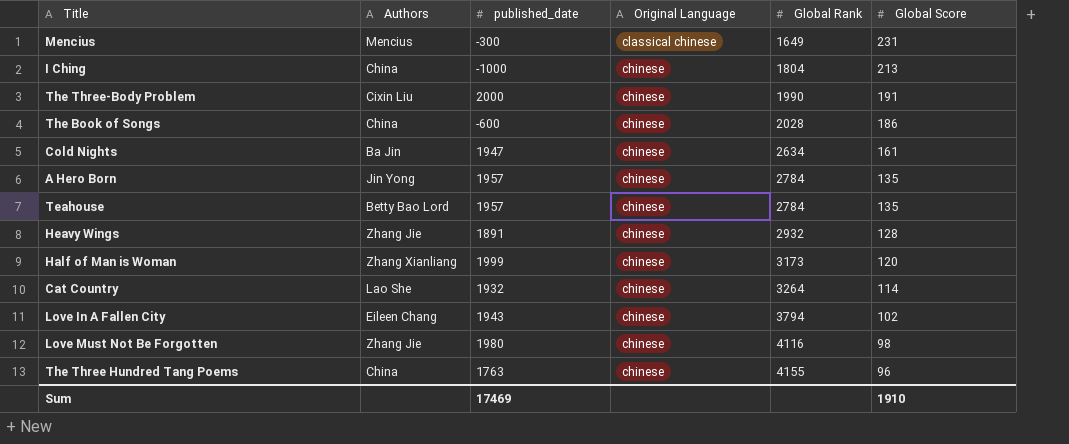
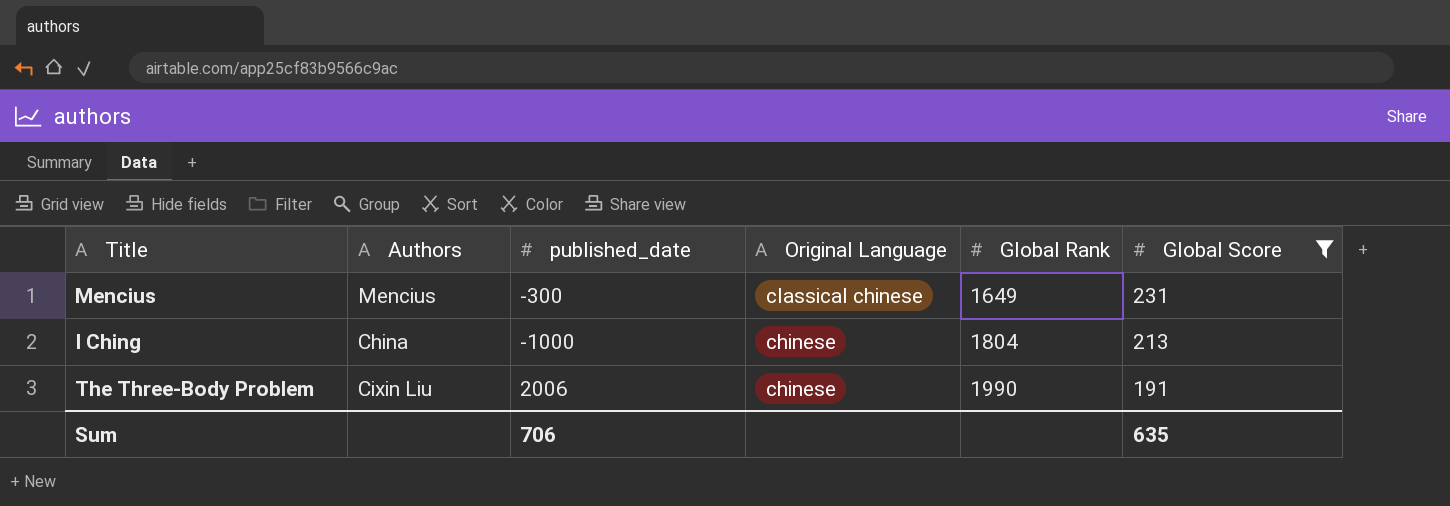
filter: none -> Global Score >= 191
The Three-Body Problem | published_date: 2000 -> 2006
Sum | published_date: 17469 -> 706
Sum | Global Score: 1910 -> 635

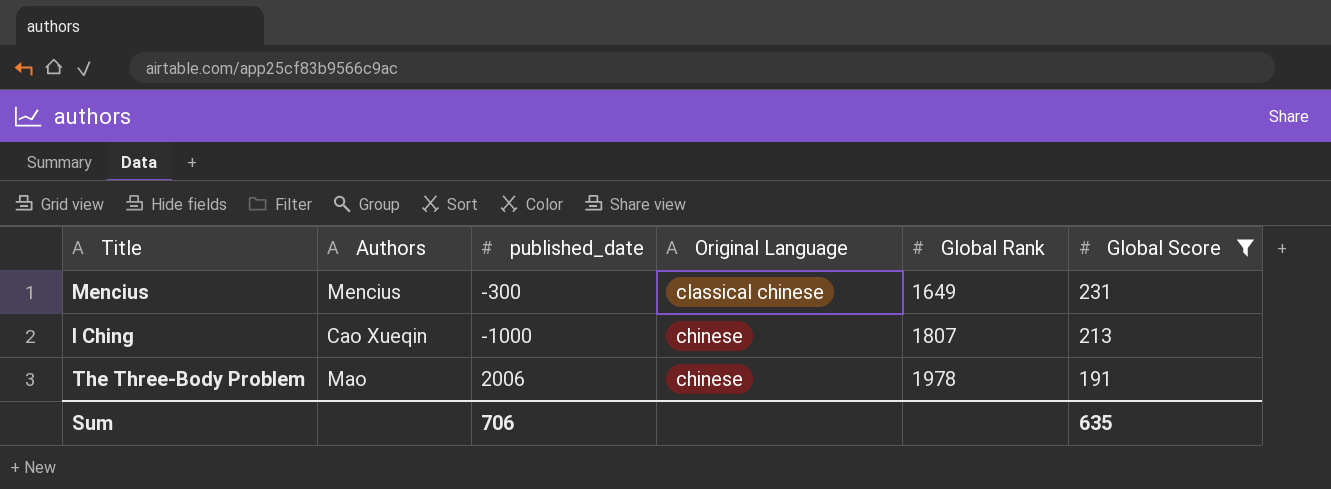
I Ching | Authors: China -> Cao Xueqin
I Ching | Global Rank: 1804 -> 1807
The Three-Body Problem | Authors: Cixin Liu -> Mao
The Three-Body Problem | Global Rank: 1990 -> 1978

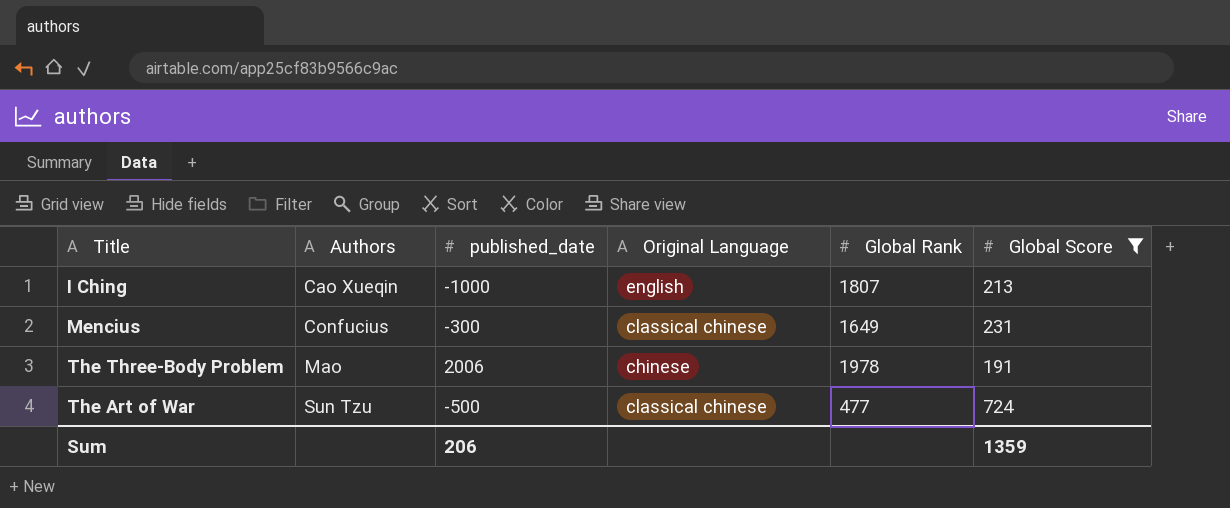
row order: Original Language descending -> Authors ascending
I Ching | Original Language: chinese -> english
Mencius | Authors: Mencius -> Confucius
row The Art of War: none -> Sun Tzu | -500 | classical chinese | 477 | 724
Sum | published_date: 706 -> 206
Sum | Global Score: 635 -> 1359

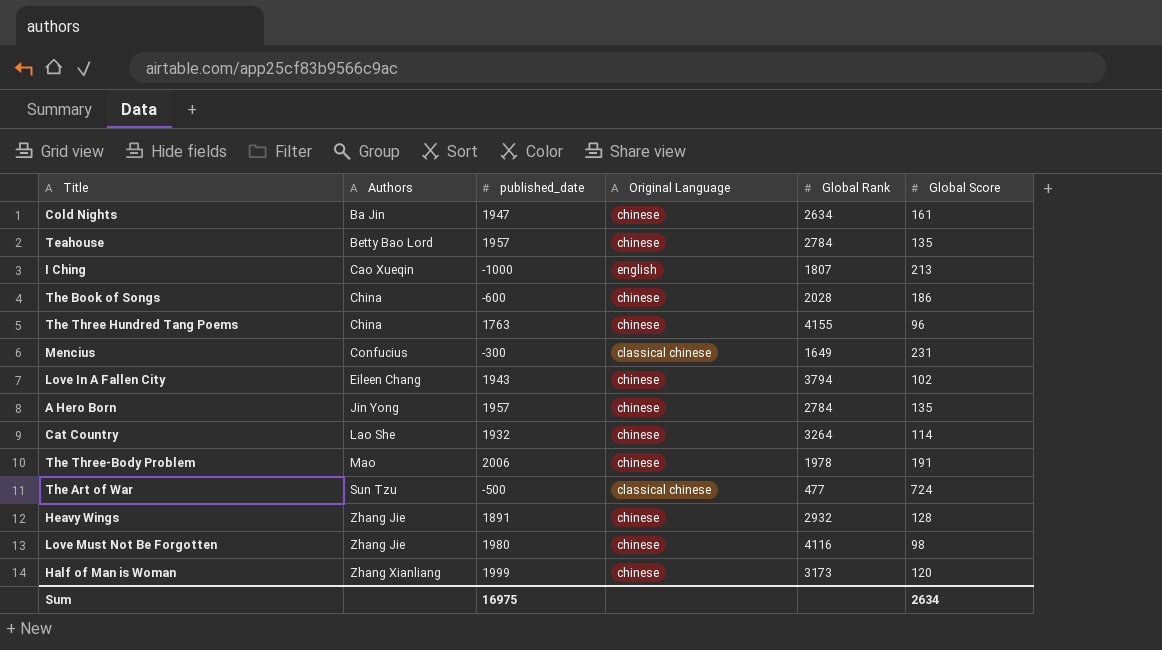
filter: Global Score >= 191 -> none
Sum | published_date: 206 -> 16975
Sum | Global Score: 1359 -> 2634

